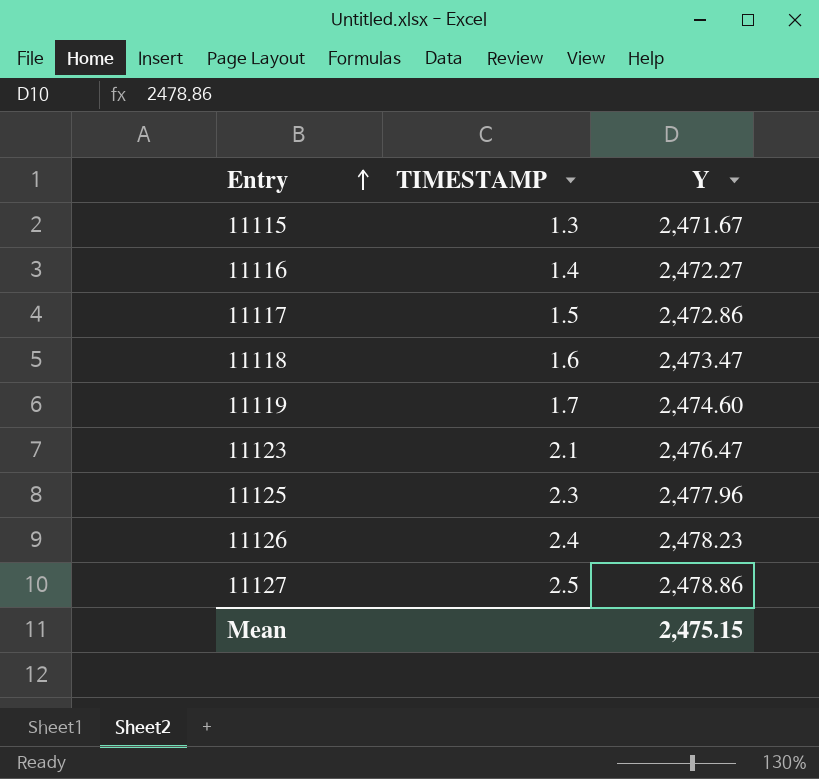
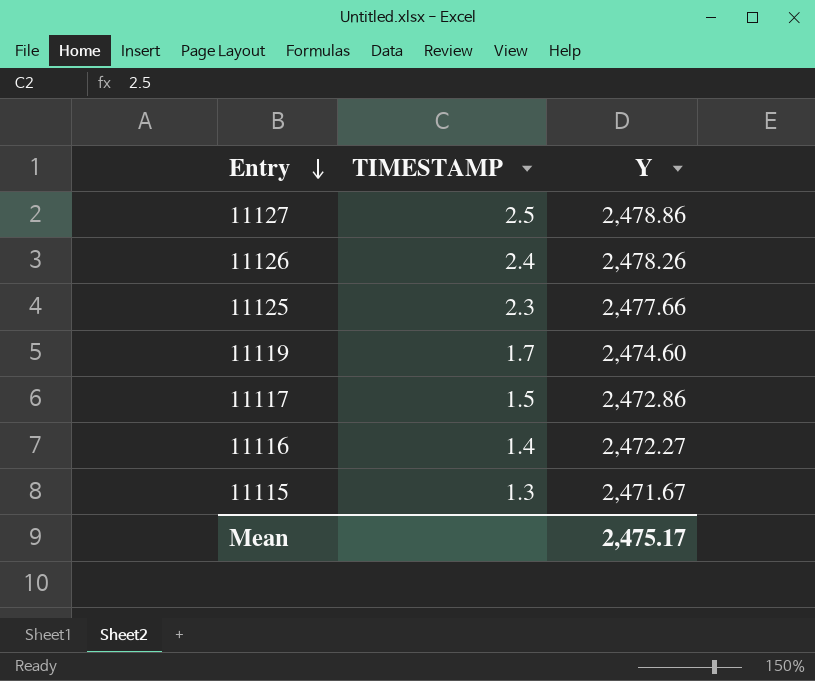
row order: Entry ascending -> Entry descending
row 11118: 1.6 | 2,473.47 -> none
row 11123: 2.1 | 2,476.47 -> none
11126 | Y: 2,478.23 -> 2,478.26
11125 | Y: 2,477.96 -> 2,477.66
Mean | Y: 2,475.15 -> 2,475.17

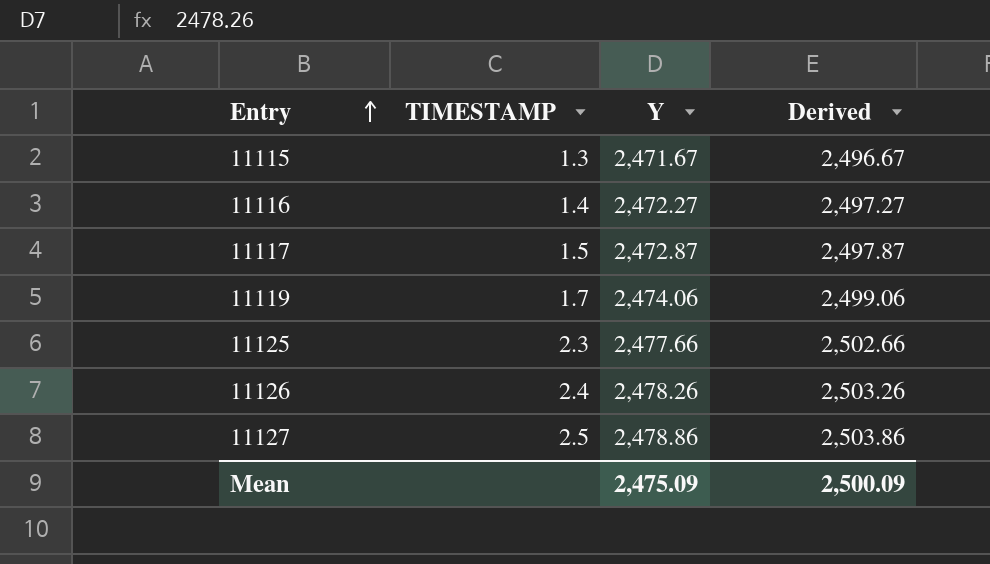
row order: Entry descending -> Entry ascending
column Derived | formula: none -> [Y] + 25
11117 | Y: 2,472.86 -> 2,472.87
11119 | Y: 2,474.60 -> 2,474.06
Mean | Y: 2,475.17 -> 2,475.09

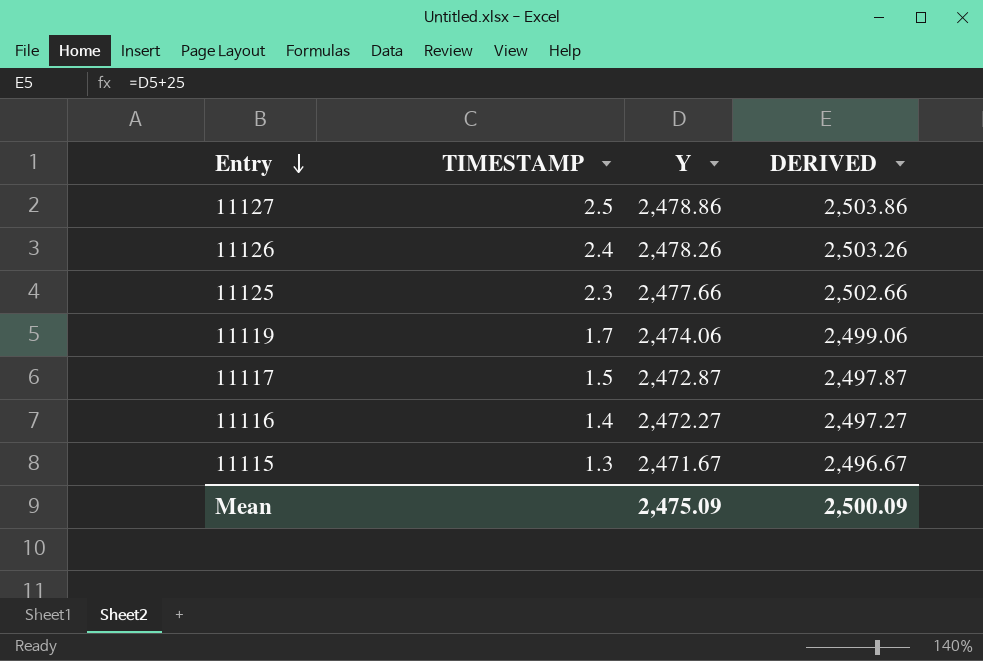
row order: Entry ascending -> Entry descending
column name: Derived -> DERIVED

